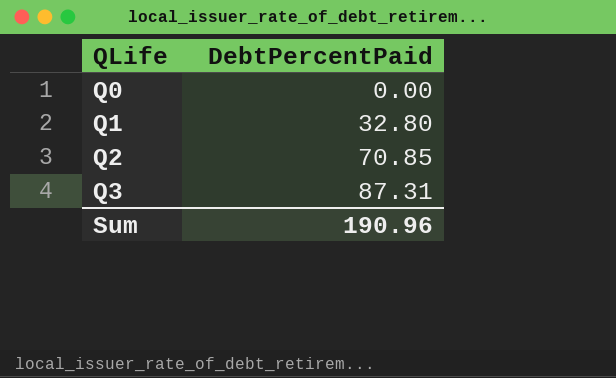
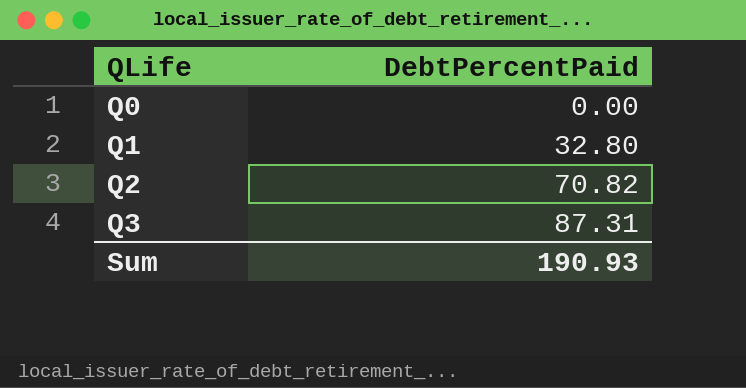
Q2 | DebtPercentPaid: 70.85 -> 70.82
Sum | DebtPercentPaid: 190.96 -> 190.93

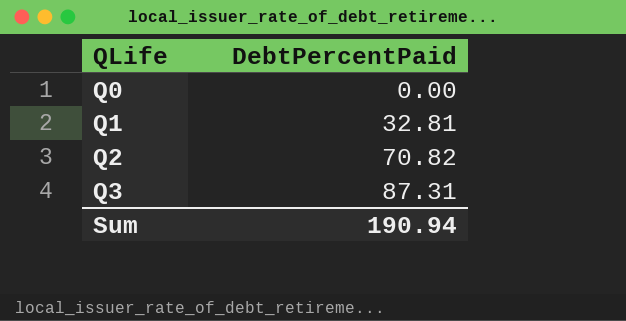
Q1 | DebtPercentPaid: 32.80 -> 32.81
Sum | DebtPercentPaid: 190.93 -> 190.94

